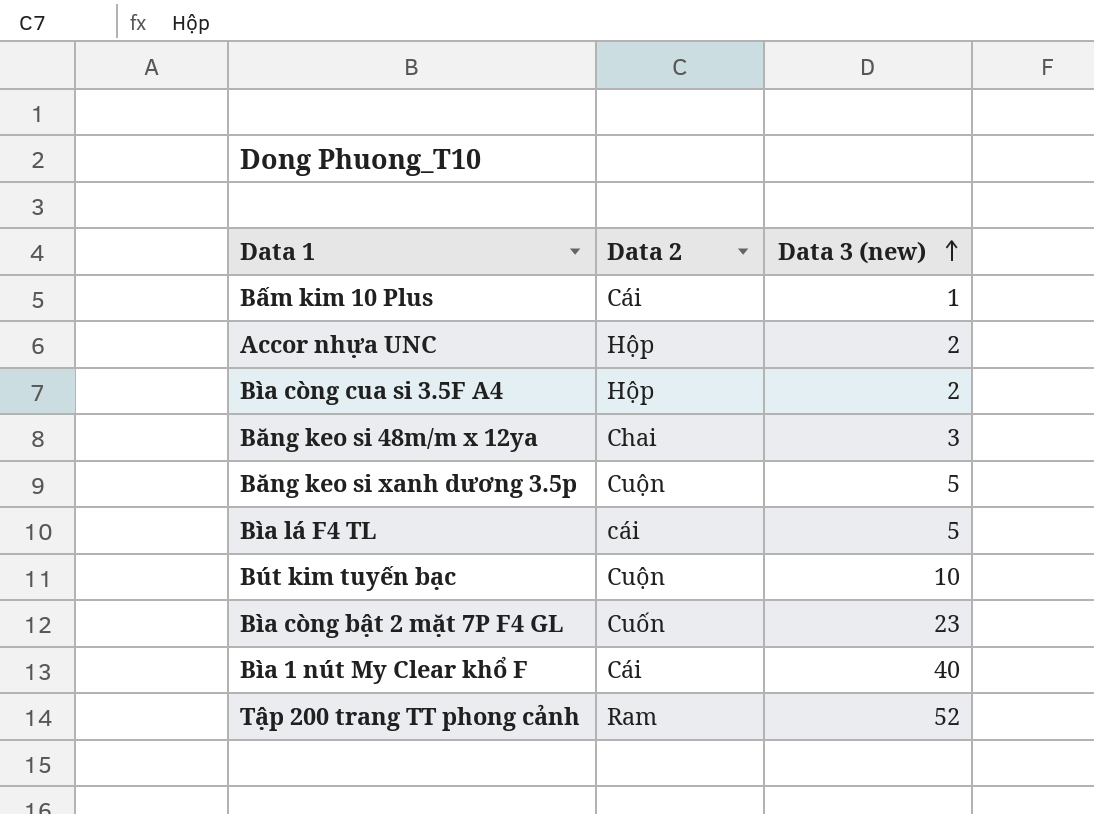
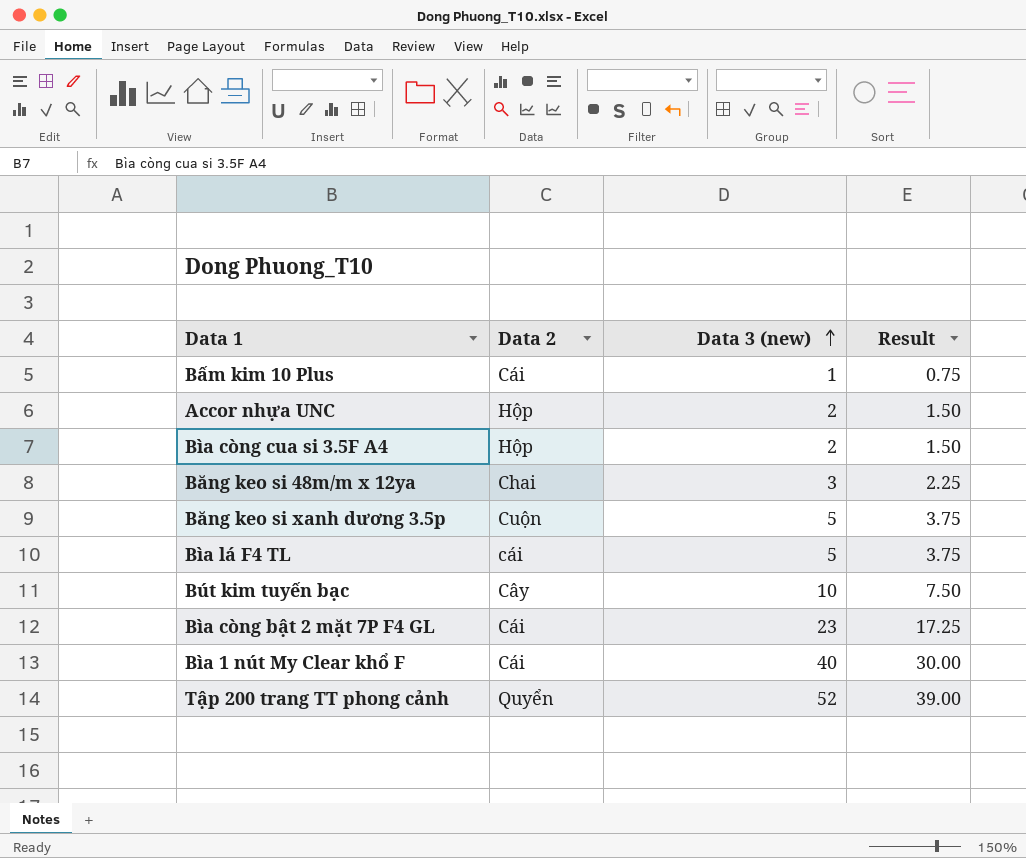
column Result | formula: none -> [Data 3 (new)] * 0.75
Bút kim tuyến bạc | Data 2: Cuộn -> Cây
Bìa còng bật 2 mặt 7P F4 GL | Data 2: Cuốn -> Cái
Tập 200 trang TT phong cảnh | Data 2: Ram -> Quyển

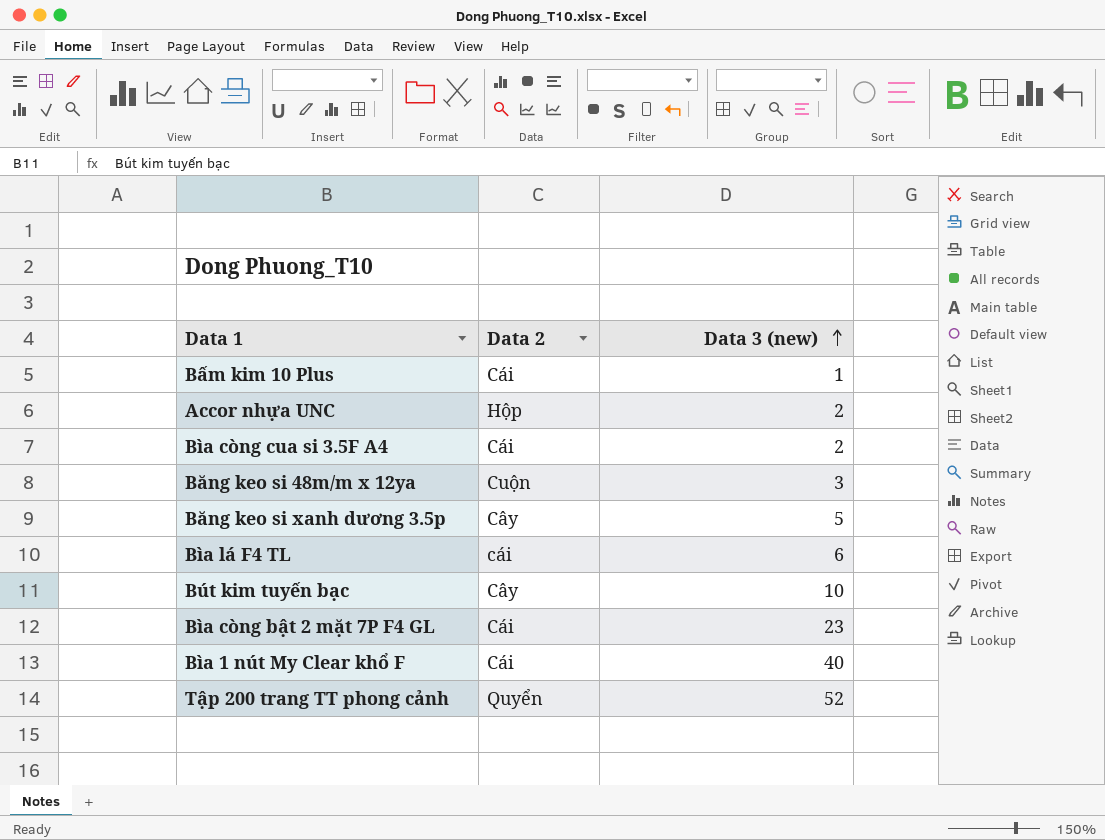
column Result | formula: [Data 3 (new)] * 0.75 -> none
Bìa còng cua si 3.5F A4 | Data 2: Hộp -> Cái
Băng keo si 48m/m x 12ya | Data 2: Chai -> Cuộn
Băng keo si xanh dương 3.5p | Data 2: Cuộn -> Cây
Bìa lá F4 TL | Data 3 (new): 5 -> 6

